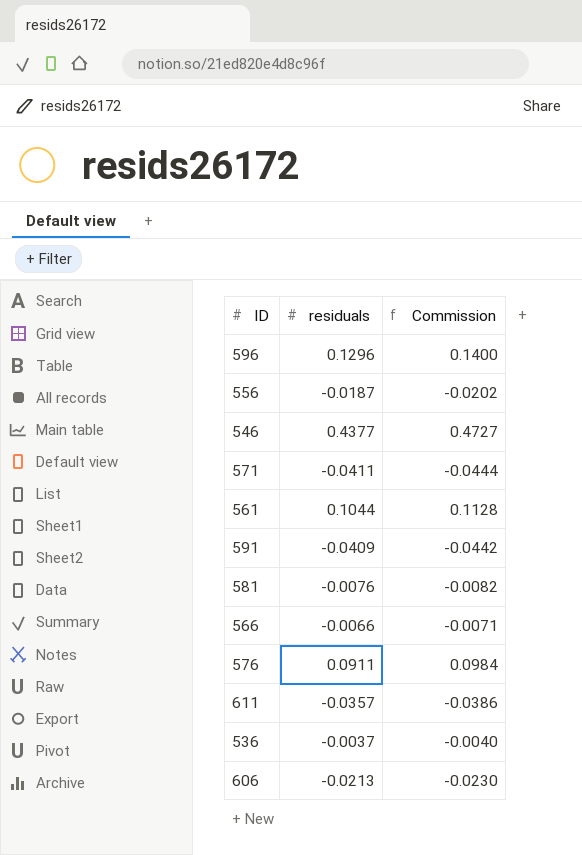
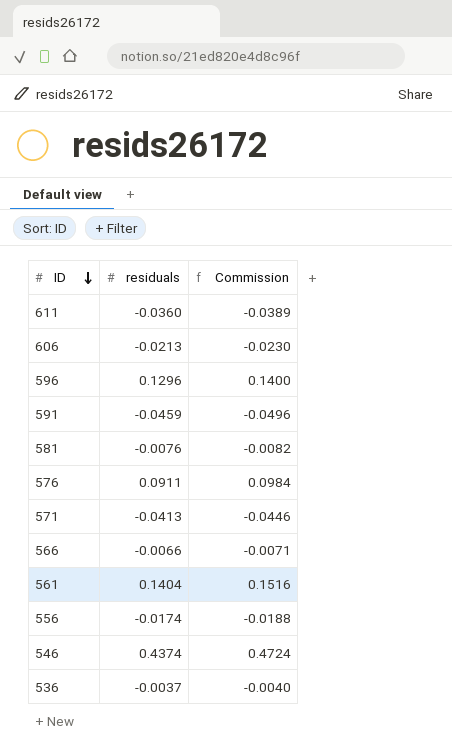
row order: none -> ID descending
611 | residuals: -0.0357 -> -0.0360
611 | Commission: -0.0386 -> -0.0389
591 | residuals: -0.0409 -> -0.0459
591 | Commission: -0.0442 -> -0.0496
571 | residuals: -0.0411 -> -0.0413
571 | Commission: -0.0444 -> -0.0446
561 | residuals: 0.1044 -> 0.1404
561 | Commission: 0.1128 -> 0.1516
556 | residuals: -0.0187 -> -0.0174
556 | Commission: -0.0202 -> -0.0188
546 | residuals: 0.4377 -> 0.4374
546 | Commission: 0.4727 -> 0.4724

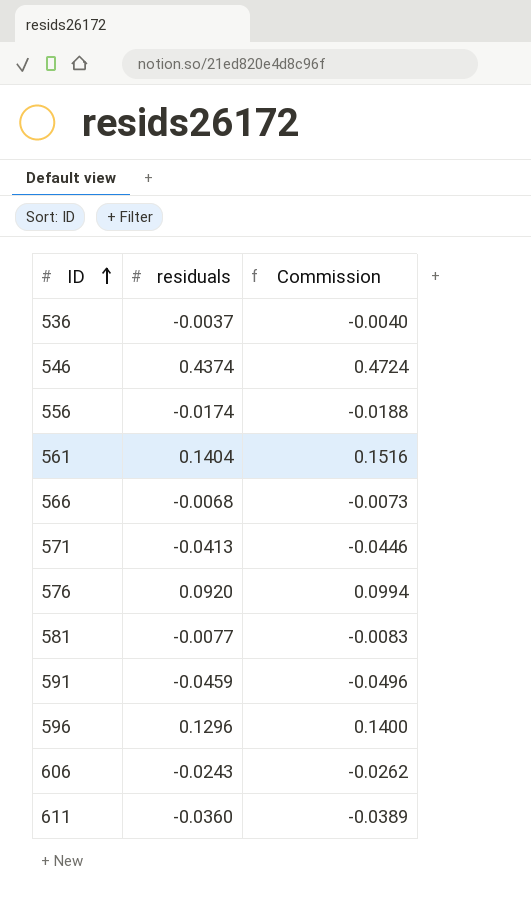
row order: ID descending -> ID ascending
566 | residuals: -0.0066 -> -0.0068
566 | Commission: -0.0071 -> -0.0073
576 | residuals: 0.0911 -> 0.0920
576 | Commission: 0.0984 -> 0.0994
581 | residuals: -0.0076 -> -0.0077
581 | Commission: -0.0082 -> -0.0083
606 | residuals: -0.0213 -> -0.0243
606 | Commission: -0.0230 -> -0.0262

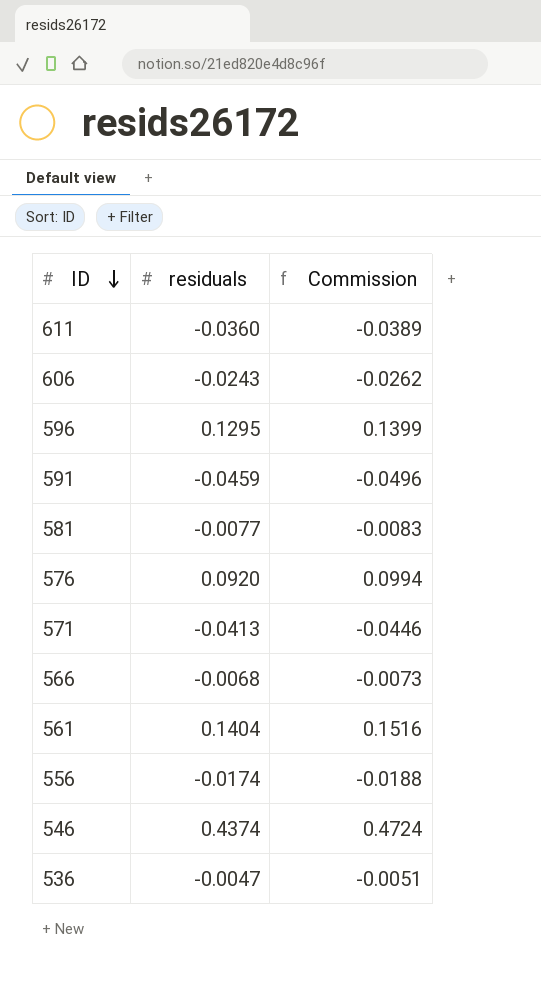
row order: ID ascending -> ID descending
596 | residuals: 0.1296 -> 0.1295
596 | Commission: 0.1400 -> 0.1399
536 | residuals: -0.0037 -> -0.0047
536 | Commission: -0.0040 -> -0.0051

